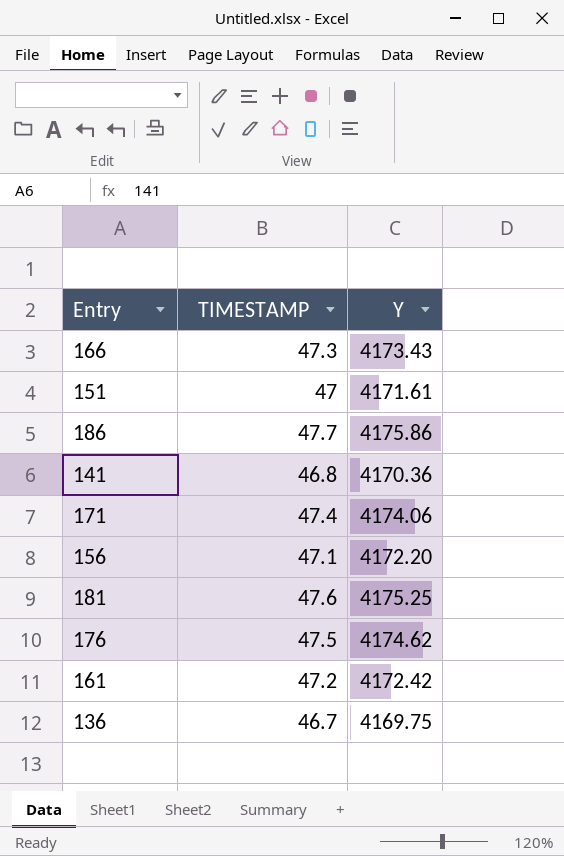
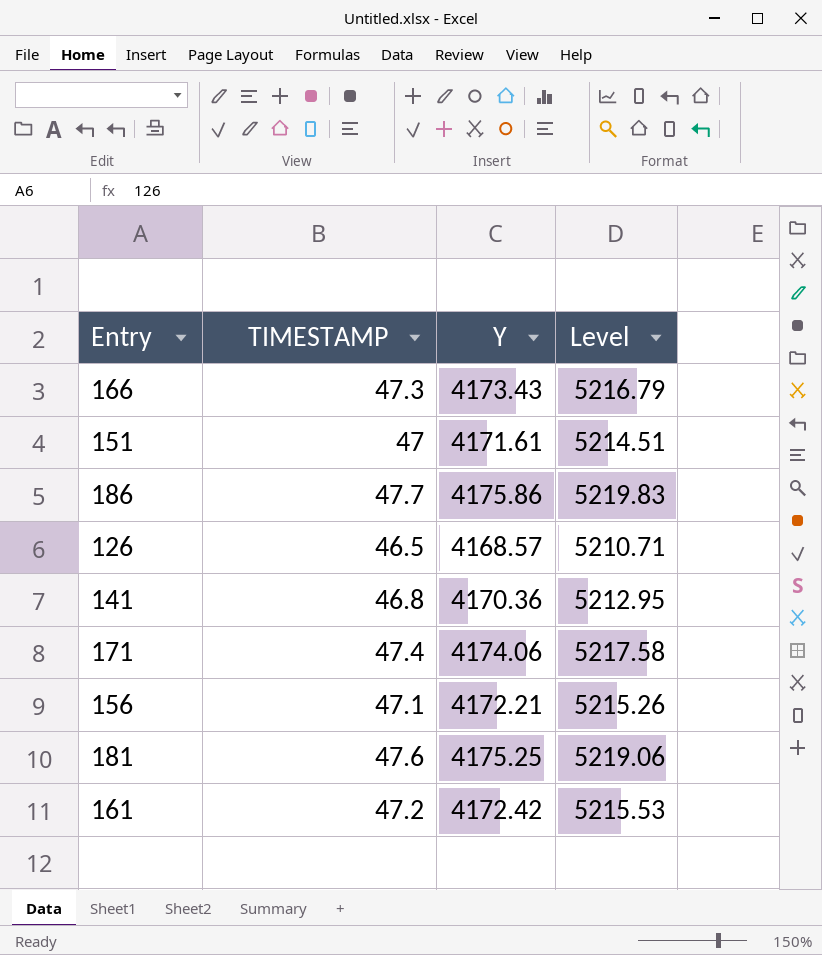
column Level | formula: none -> [Y] * 1.25
row 176: 47.5 | 4174.62 -> none
row 136: 46.7 | 4169.75 -> none
row 126: none -> 46.5 | 4168.57 | 5210.71
156 | Y: 4172.20 -> 4172.21

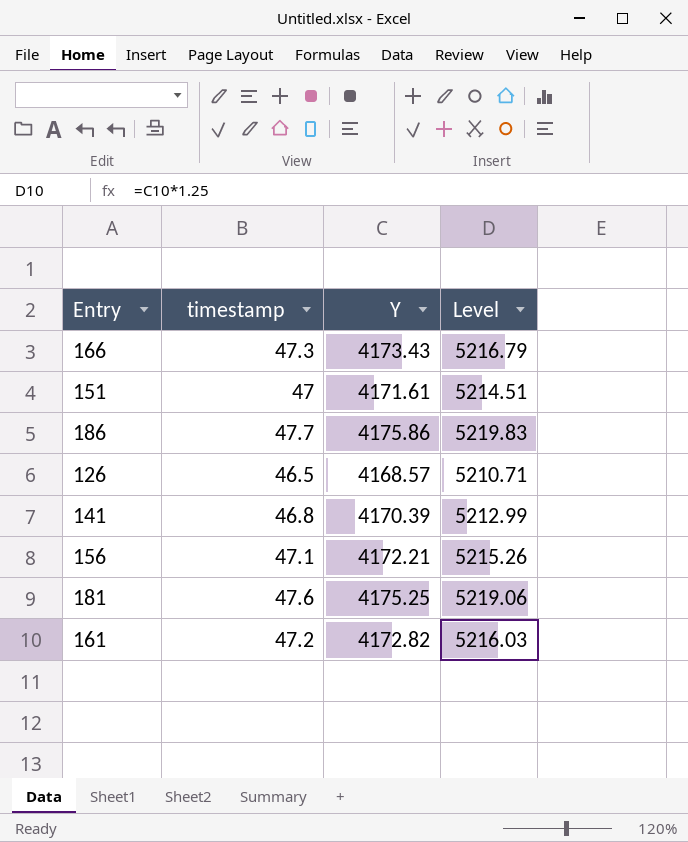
column name: TIMESTAMP -> timestamp
row 171: 47.4 | 4174.06 | 5217.58 -> none
141 | Y: 4170.36 -> 4170.39
141 | Level: 5212.95 -> 5212.99
161 | Y: 4172.42 -> 4172.82
161 | Level: 5215.53 -> 5216.03

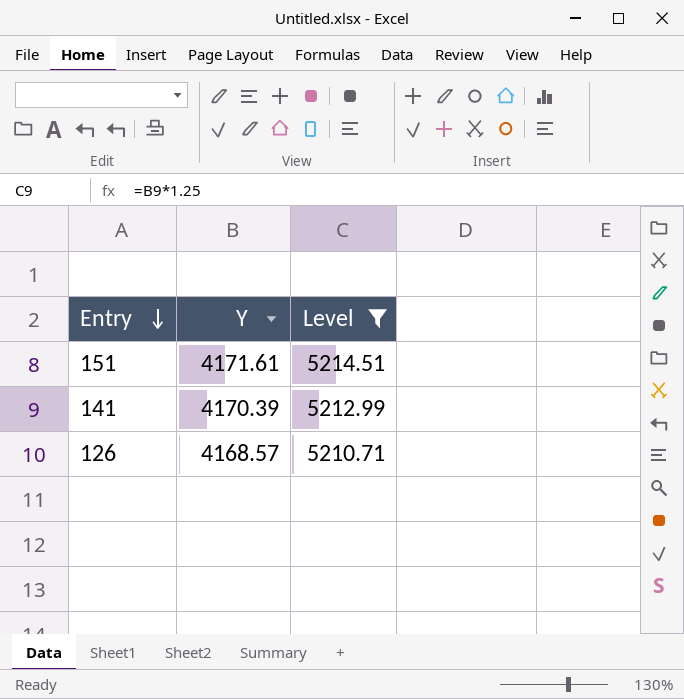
filter: none -> Level <= 5214.51
row order: none -> Entry descending
column timestamp | position: 2 -> none

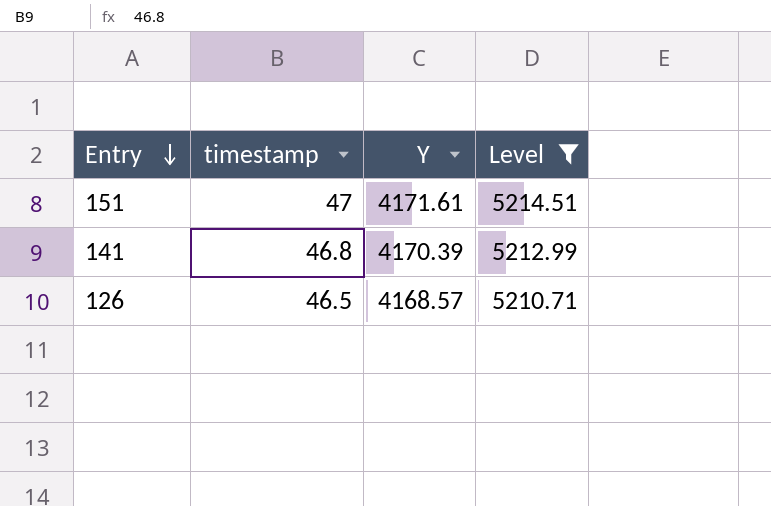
column timestamp | position: none -> 2

